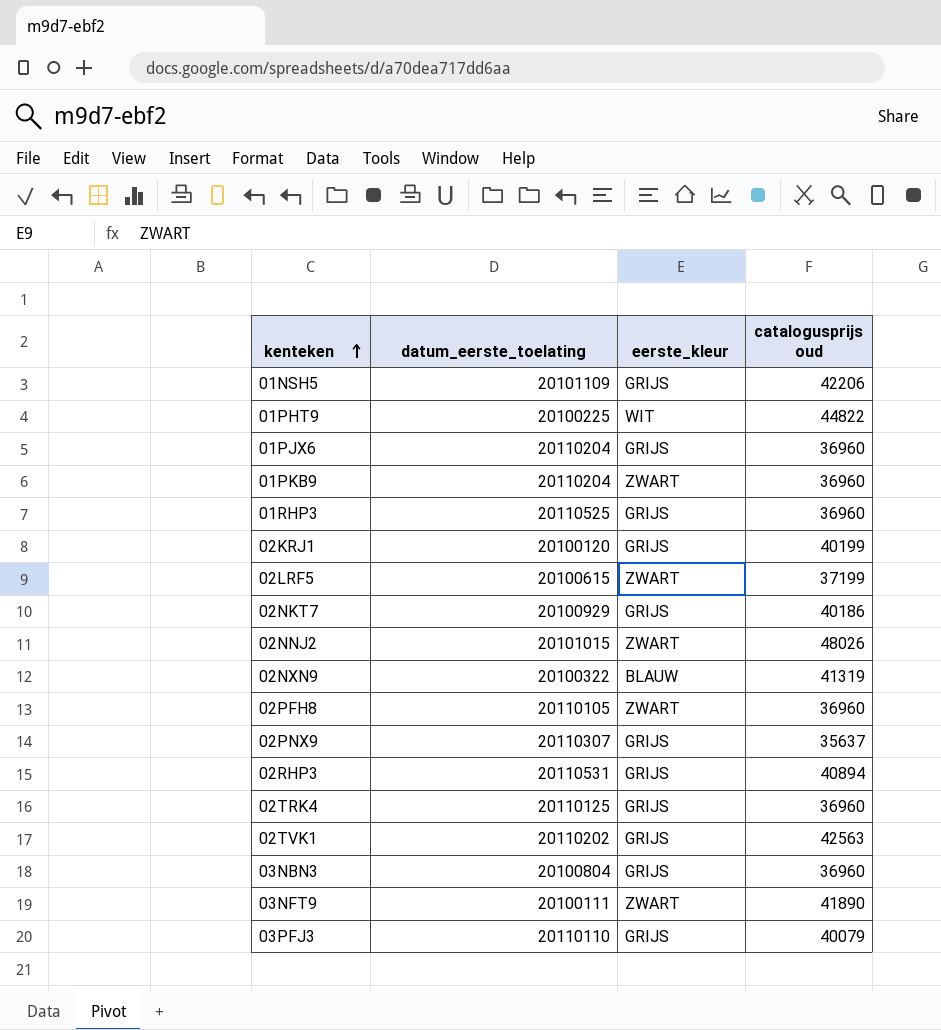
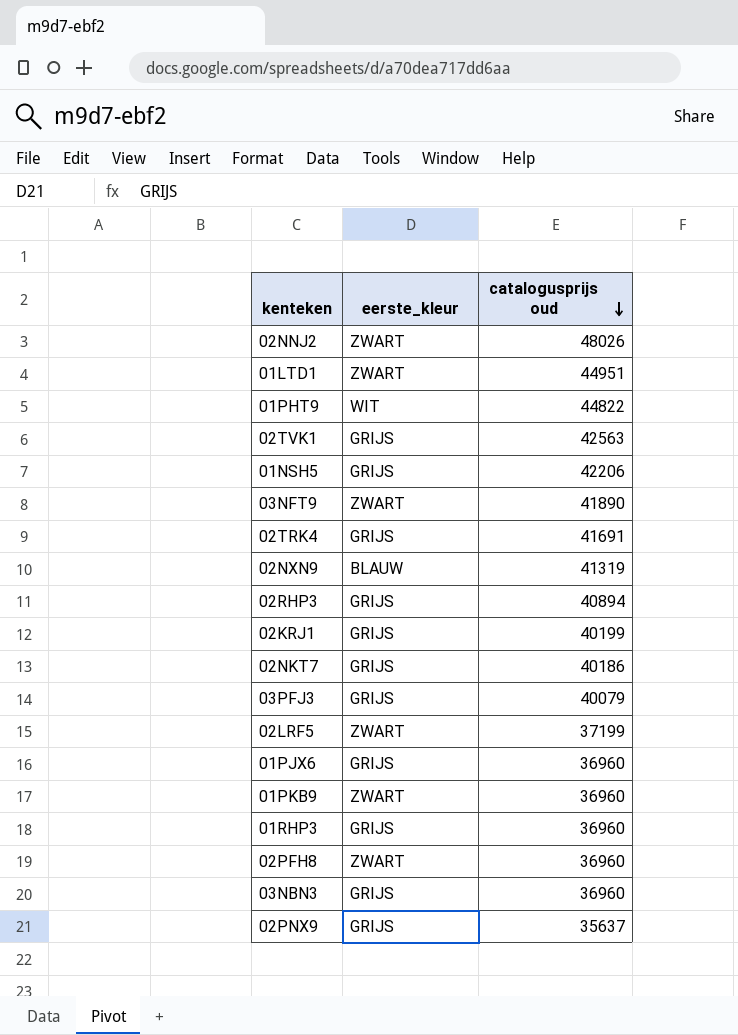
row order: kenteken ascending -> catalogusprijs oud descending
column datum_eerste_toelating | position: 2 -> none
row 01LTD1: none -> ZWART | 44951
02TRK4 | catalogusprijs oud: 36960 -> 41691

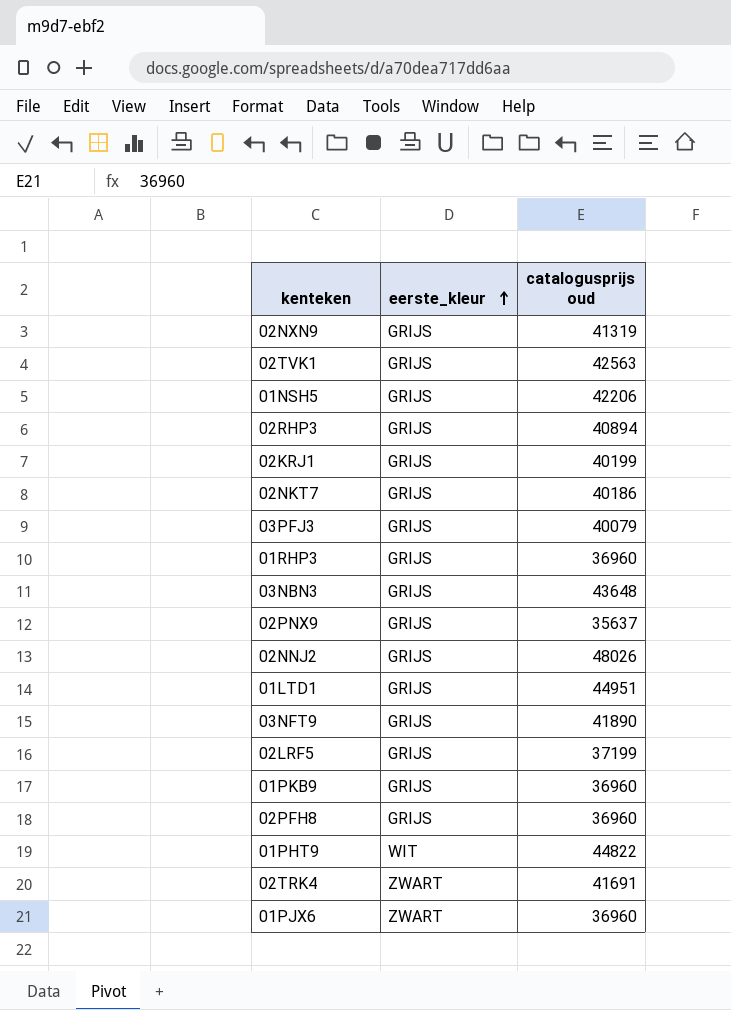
row order: catalogusprijs oud descending -> eerste_kleur ascending
02NXN9 | eerste_kleur: BLAUW -> GRIJS
03NBN3 | catalogusprijs oud: 36960 -> 43648
02NNJ2 | eerste_kleur: ZWART -> GRIJS
01LTD1 | eerste_kleur: ZWART -> GRIJS
03NFT9 | eerste_kleur: ZWART -> GRIJS
02LRF5 | eerste_kleur: ZWART -> GRIJS
01PKB9 | eerste_kleur: ZWART -> GRIJS
02PFH8 | eerste_kleur: ZWART -> GRIJS
02TRK4 | eerste_kleur: GRIJS -> ZWART
01PJX6 | eerste_kleur: GRIJS -> ZWART

